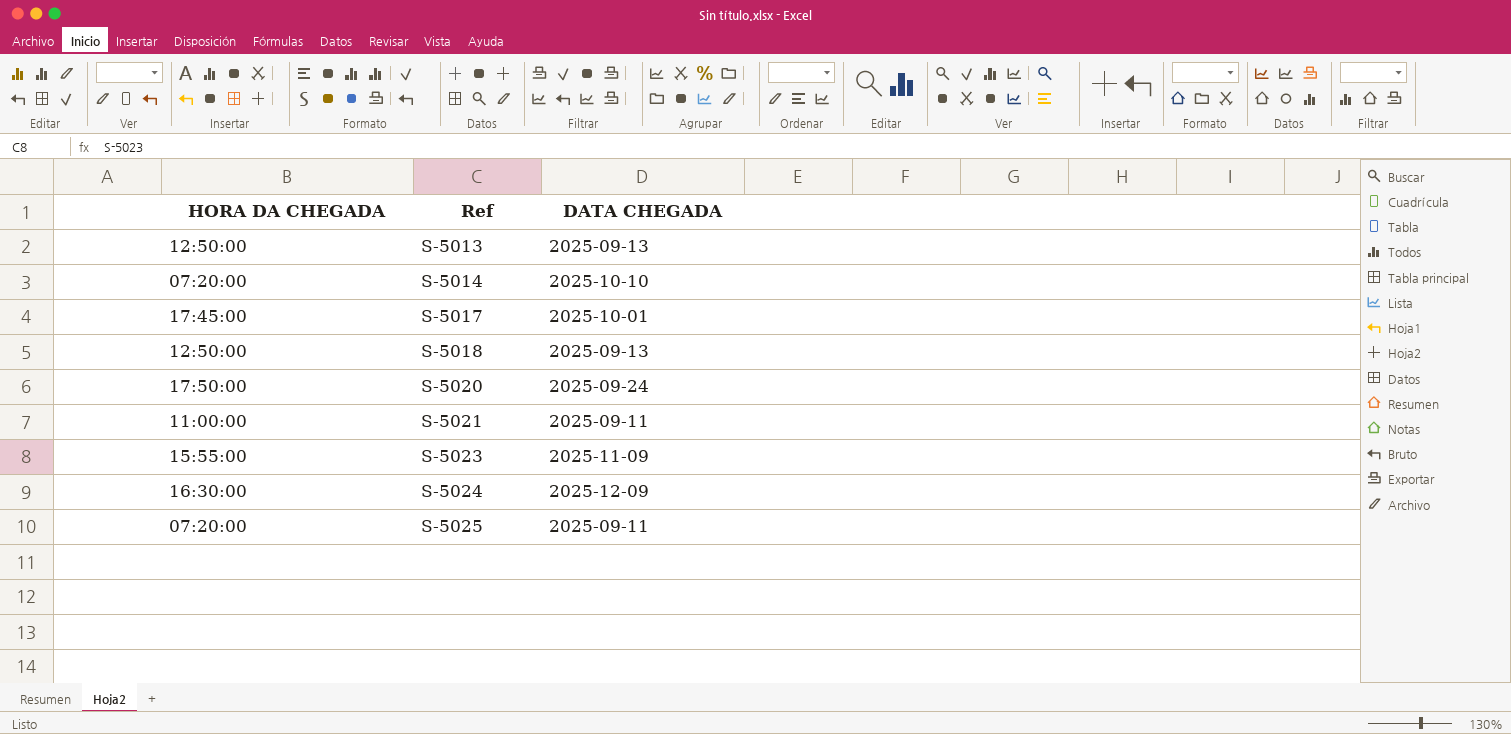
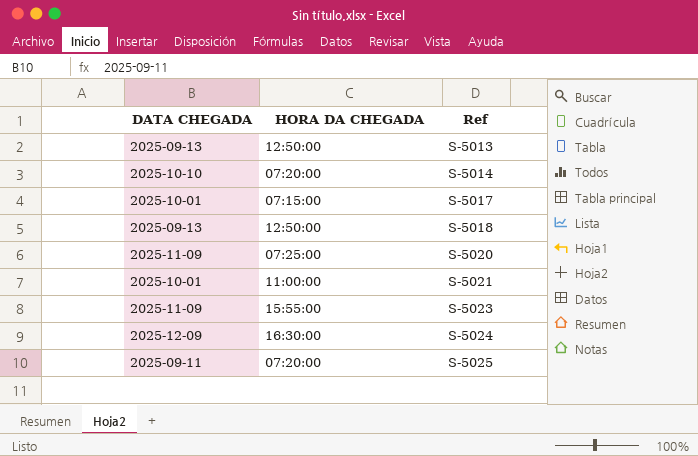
column DATA CHEGADA | position: 3 -> 1
S-5017 | HORA DA CHEGADA: 17:45:00 -> 07:15:00
S-5020 | DATA CHEGADA: 2025-09-24 -> 2025-11-09
S-5020 | HORA DA CHEGADA: 17:50:00 -> 07:25:00
S-5021 | DATA CHEGADA: 2025-09-11 -> 2025-10-01

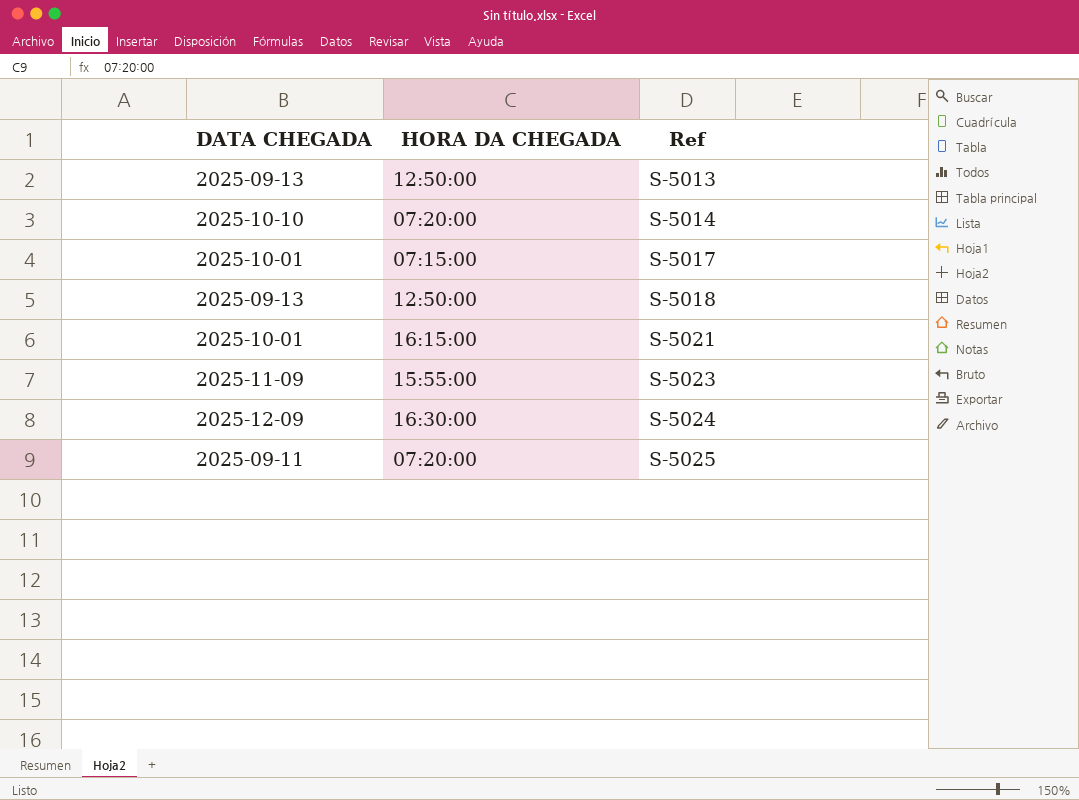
row S-5020: 2025-11-09 | 07:25:00 -> none
S-5021 | HORA DA CHEGADA: 11:00:00 -> 16:15:00

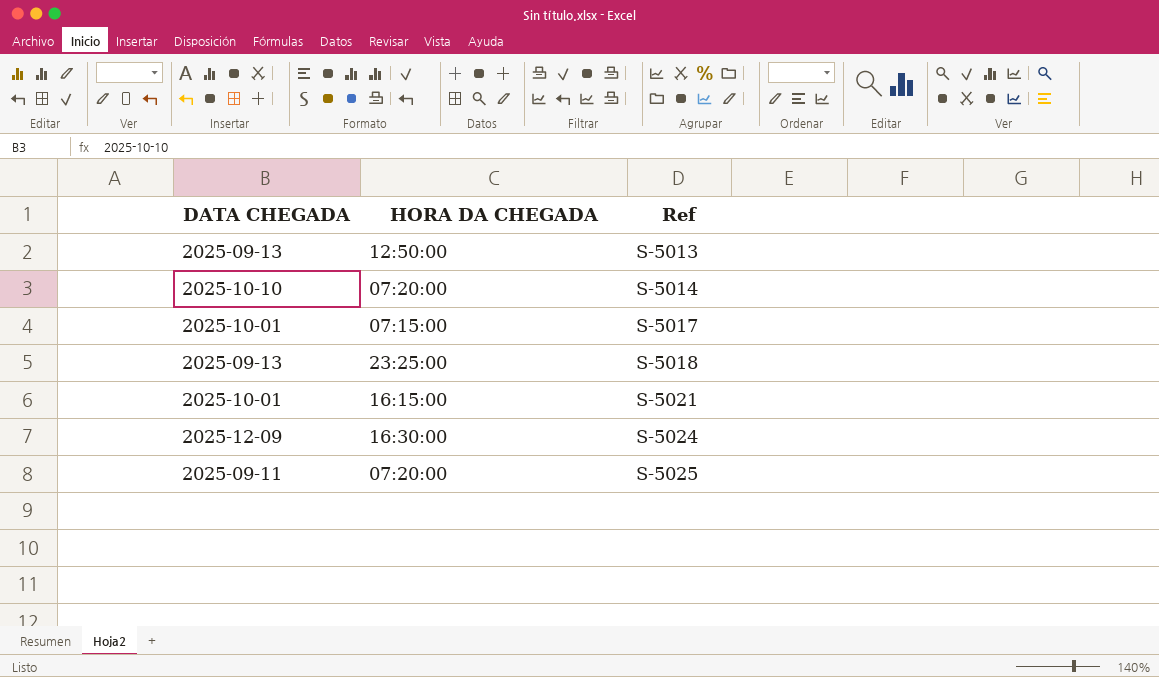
row S-5023: 2025-11-09 | 15:55:00 -> none
S-5018 | HORA DA CHEGADA: 12:50:00 -> 23:25:00

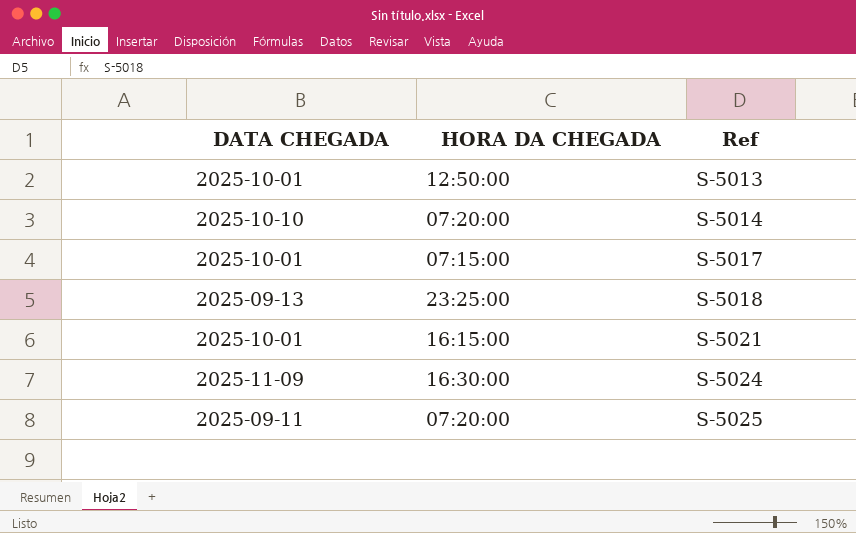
S-5013 | DATA CHEGADA: 2025-09-13 -> 2025-10-01
S-5024 | DATA CHEGADA: 2025-12-09 -> 2025-11-09

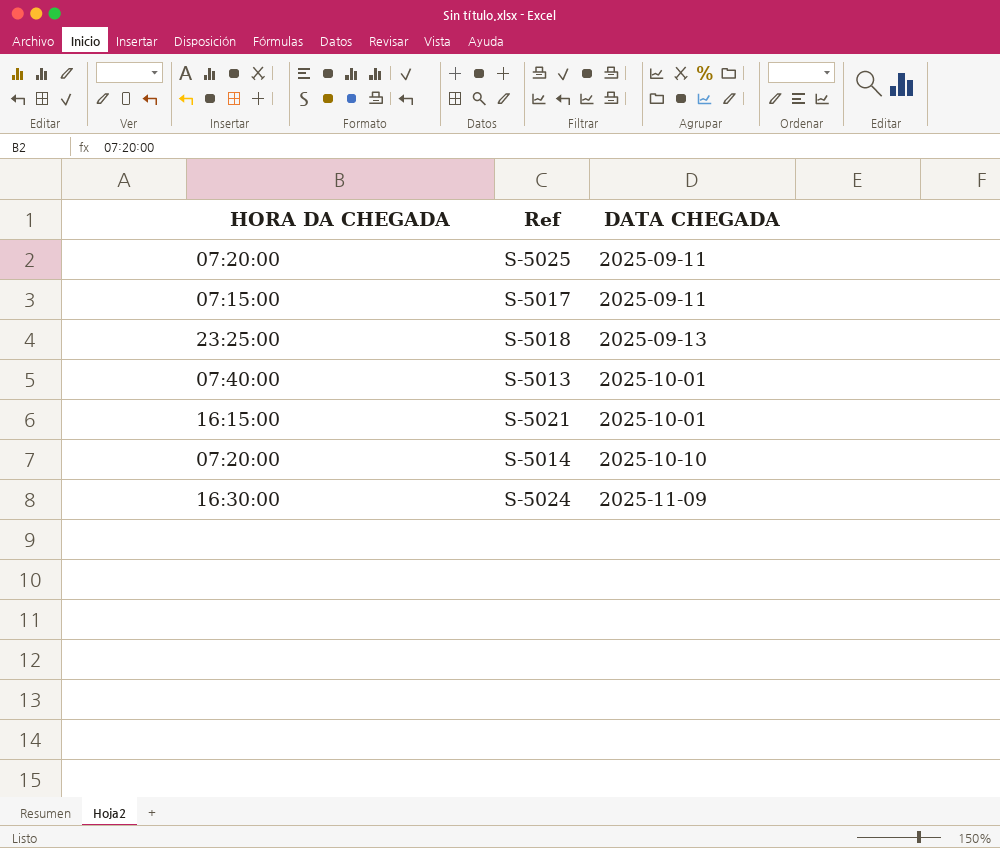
row order: Ref ascending -> DATA CHEGADA ascending
column DATA CHEGADA | position: 1 -> 3
S-5017 | DATA CHEGADA: 2025-10-01 -> 2025-09-11
S-5013 | HORA DA CHEGADA: 12:50:00 -> 07:40:00

